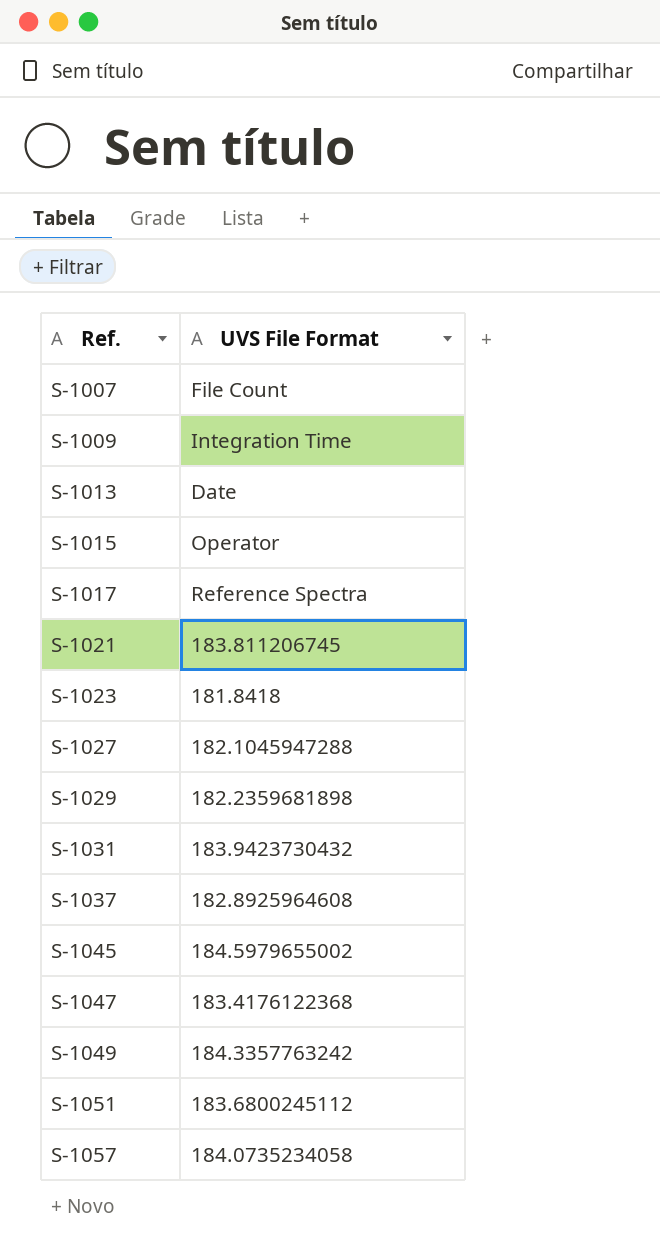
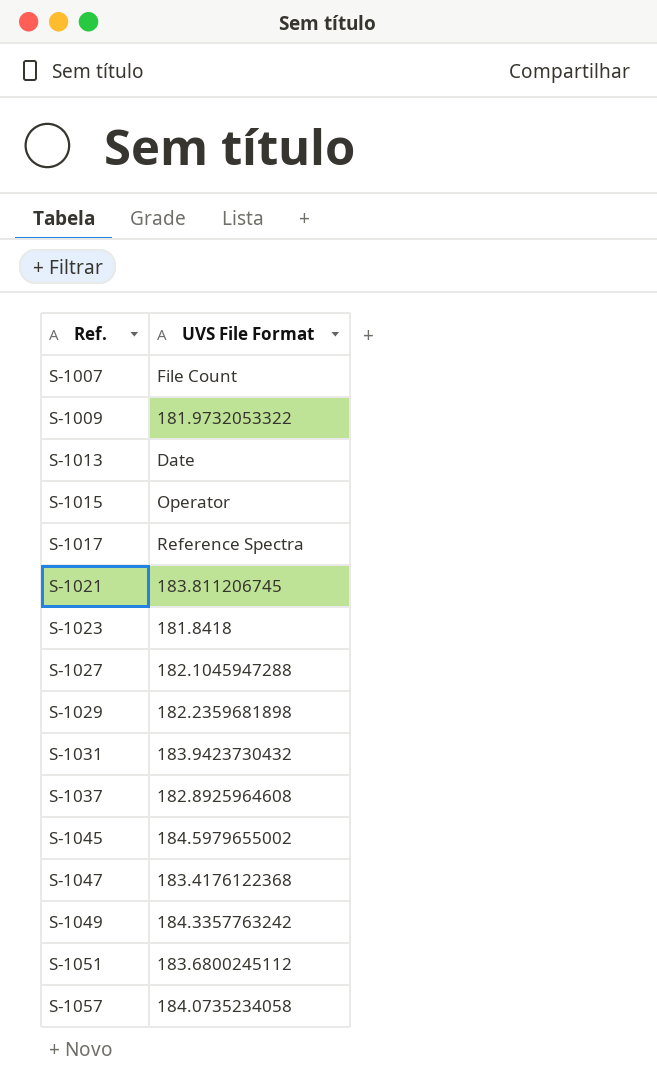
S-1009 | UVS File Format: Integration Time -> 181.9732053322

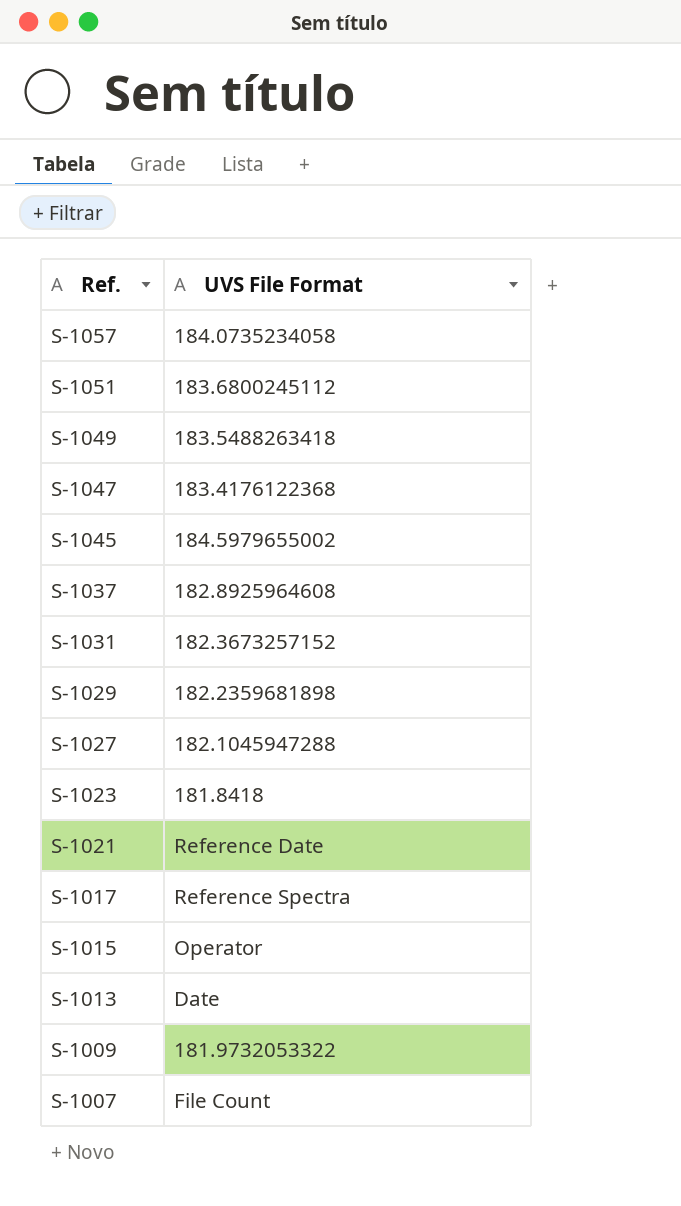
row order: Ref. ascending -> Ref. descending
S-1049 | UVS File Format: 184.3357763242 -> 183.5488263418
S-1031 | UVS File Format: 183.9423730432 -> 182.3673257152
S-1021 | UVS File Format: 183.811206745 -> Reference Date

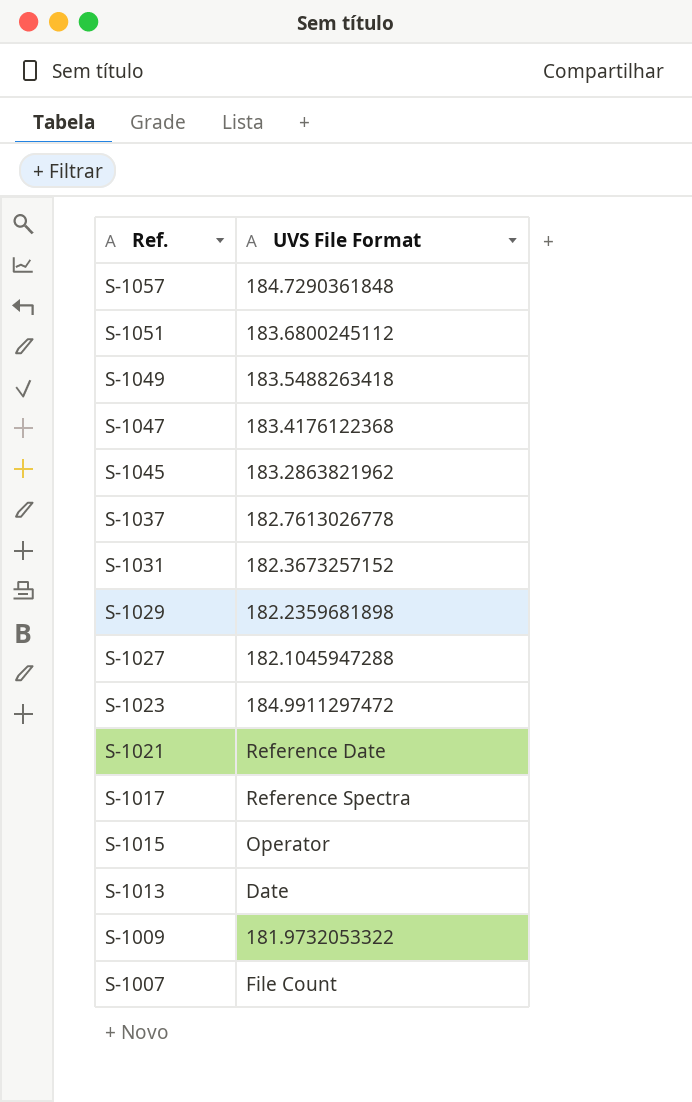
S-1057 | UVS File Format: 184.0735234058 -> 184.7290361848
S-1045 | UVS File Format: 184.5979655002 -> 183.2863821962
S-1037 | UVS File Format: 182.8925964608 -> 182.7613026778
S-1023 | UVS File Format: 181.8418 -> 184.9911297472

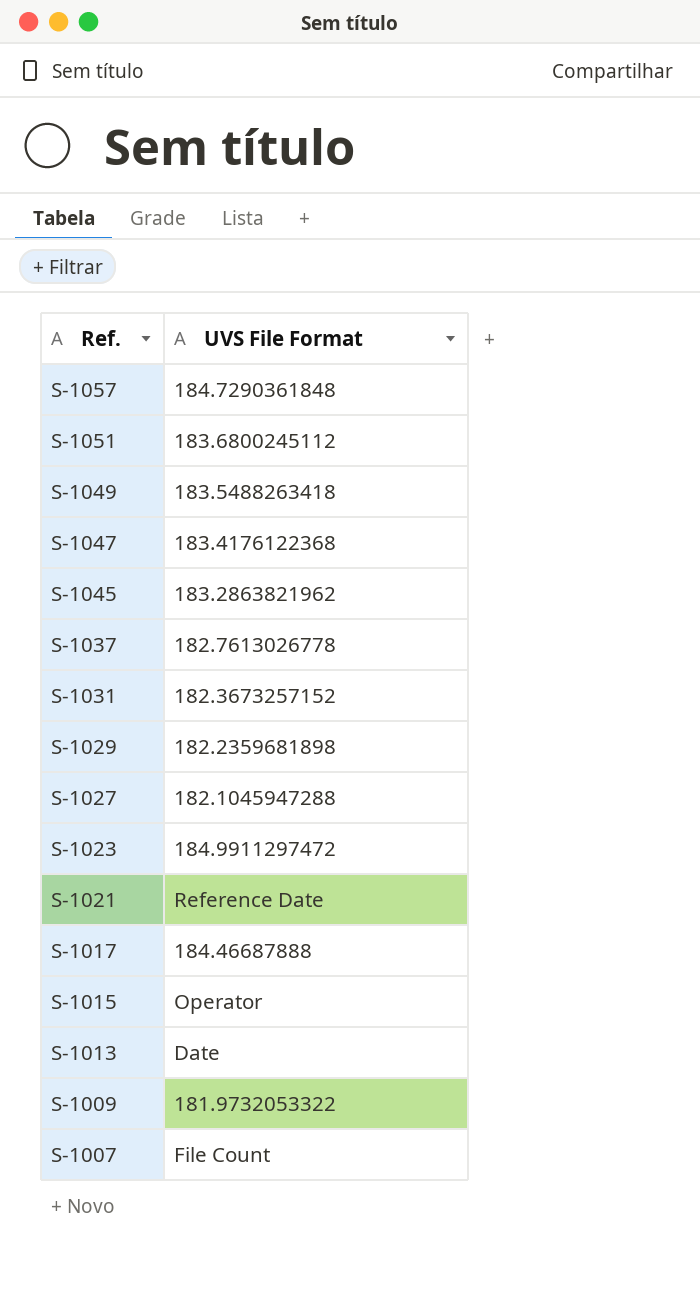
S-1017 | UVS File Format: Reference Spectra -> 184.46687888

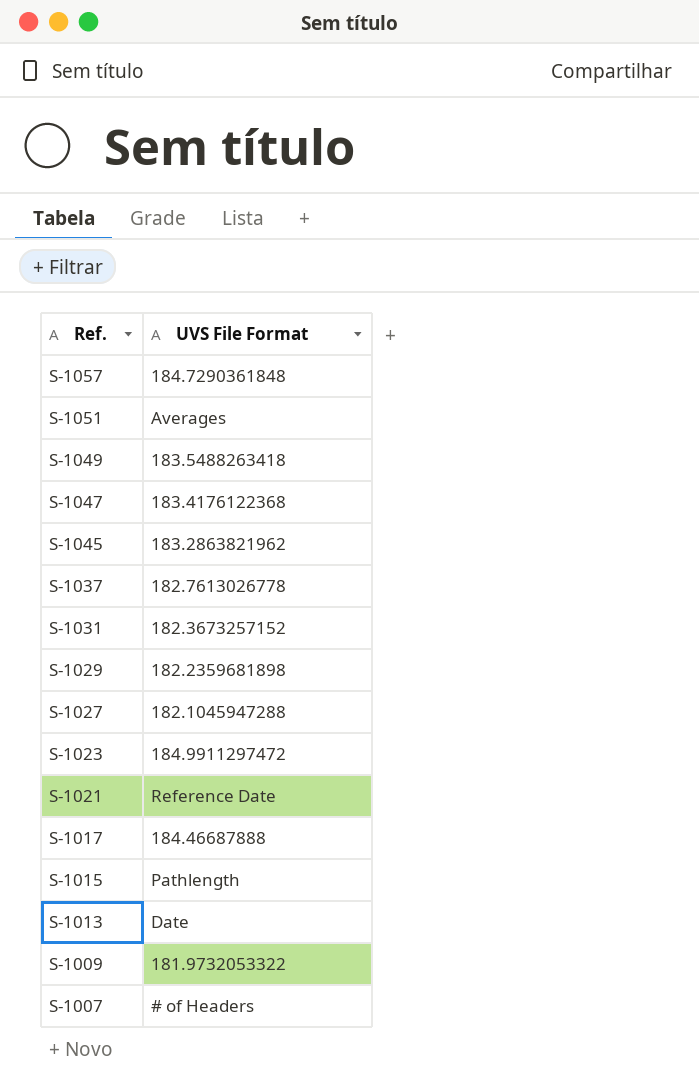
S-1051 | UVS File Format: 183.6800245112 -> Averages
S-1015 | UVS File Format: Operator -> Pathlength
S-1007 | UVS File Format: File Count -> # of Headers

